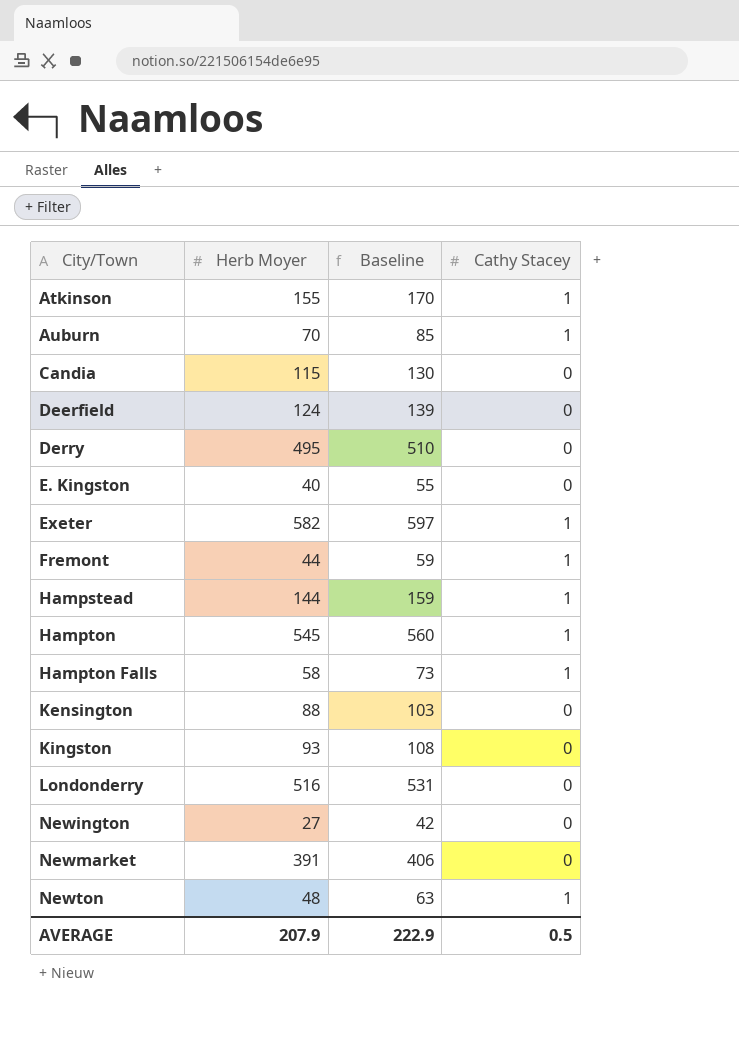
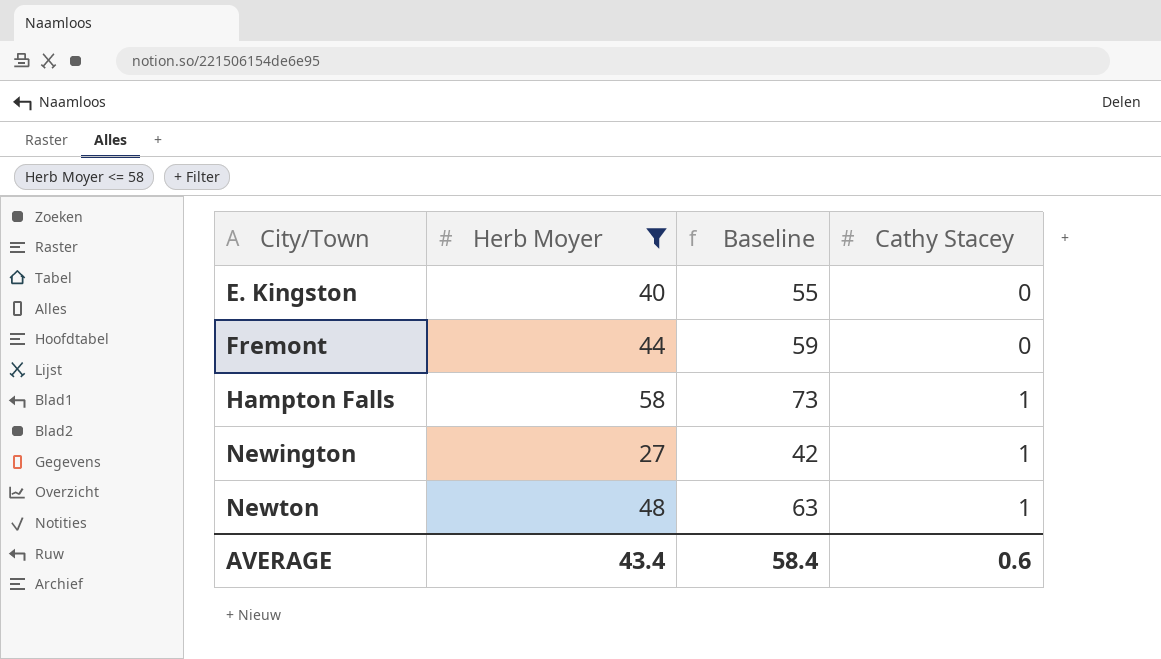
filter: none -> Herb Moyer <= 58
Fremont | Cathy Stacey: 1 -> 0
Newington | Cathy Stacey: 0 -> 1
AVERAGE | Herb Moyer: 207.9 -> 43.4
AVERAGE | Baseline: 222.9 -> 58.4
AVERAGE | Cathy Stacey: 0.5 -> 0.6

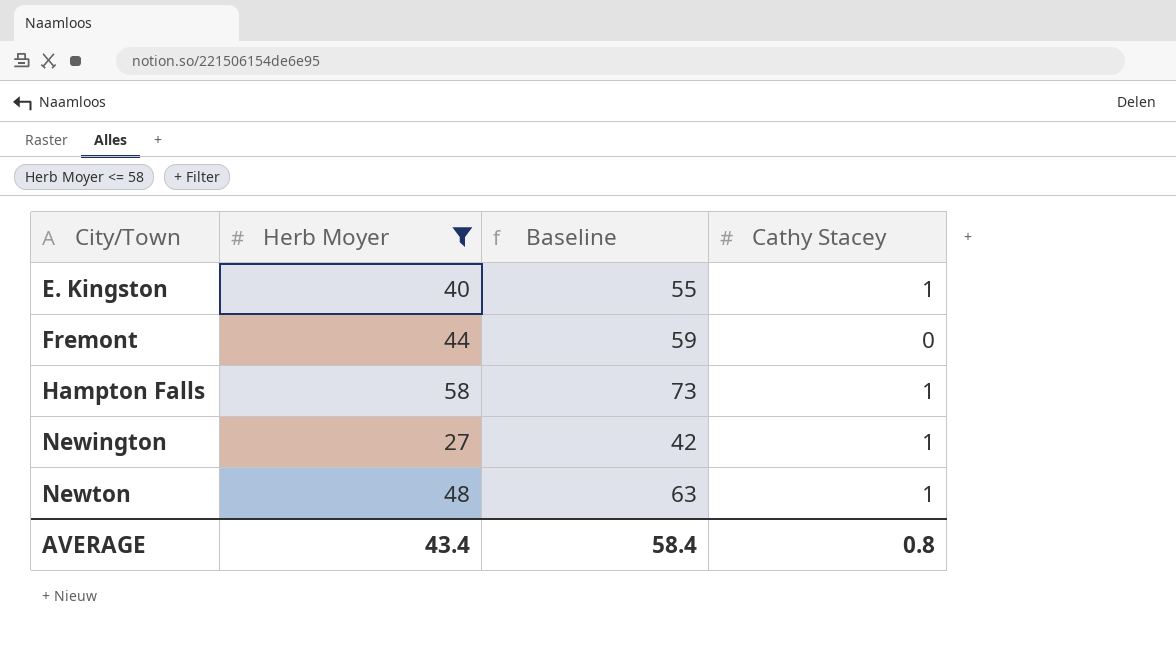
E. Kingston | Cathy Stacey: 0 -> 1
AVERAGE | Cathy Stacey: 0.6 -> 0.8

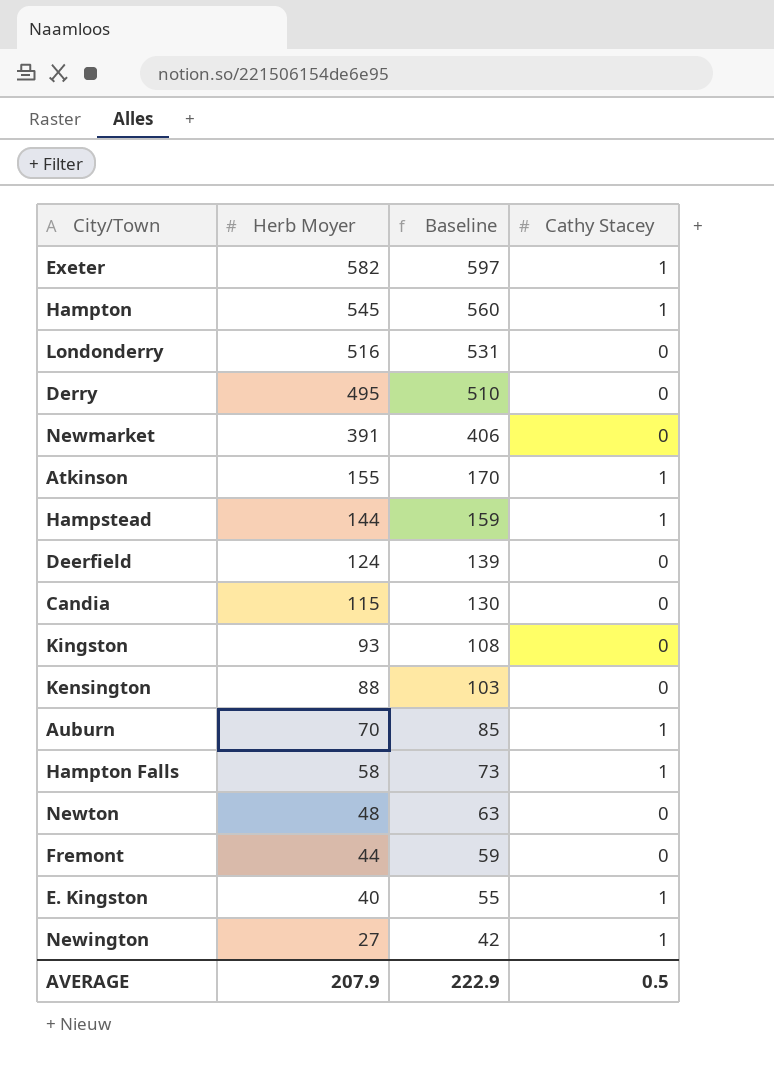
filter: Herb Moyer <= 58 -> none
row order: City/Town ascending -> Herb Moyer descending
Newton | Cathy Stacey: 1 -> 0
AVERAGE | Herb Moyer: 43.4 -> 207.9
AVERAGE | Baseline: 58.4 -> 222.9
AVERAGE | Cathy Stacey: 0.8 -> 0.5

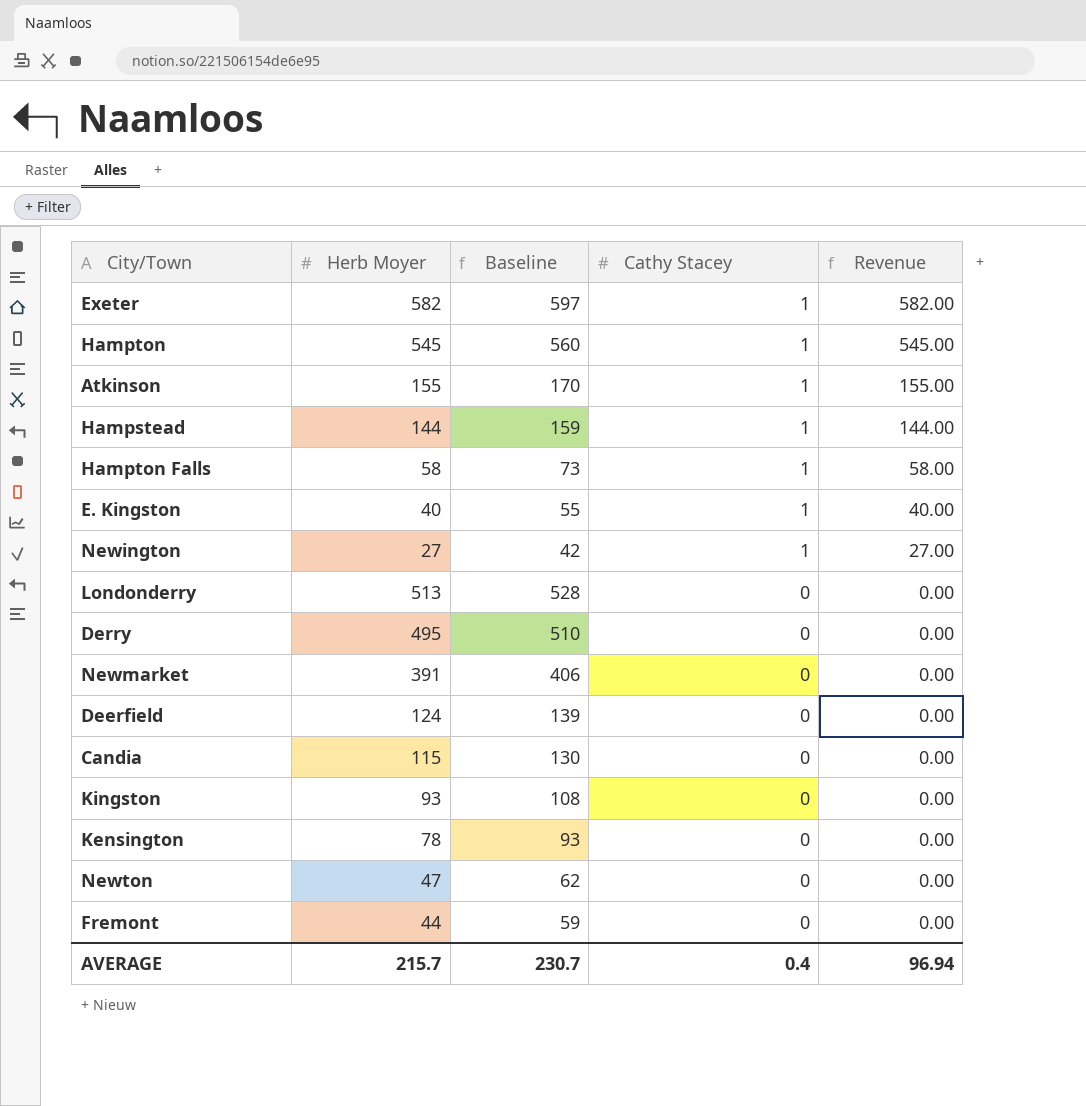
row order: Herb Moyer descending -> Cathy Stacey descending
column Revenue | formula: none -> [Herb Moyer] * [Cathy Stacey]
row Auburn: 70 | 85 | 1 -> none
Londonderry | Herb Moyer: 516 -> 513
Londonderry | Baseline: 531 -> 528
Kensington | Herb Moyer: 88 -> 78
Kensington | Baseline: 103 -> 93
Newton | Herb Moyer: 48 -> 47
Newton | Baseline: 63 -> 62
AVERAGE | Herb Moyer: 207.9 -> 215.7
AVERAGE | Baseline: 222.9 -> 230.7
AVERAGE | Cathy Stacey: 0.5 -> 0.4

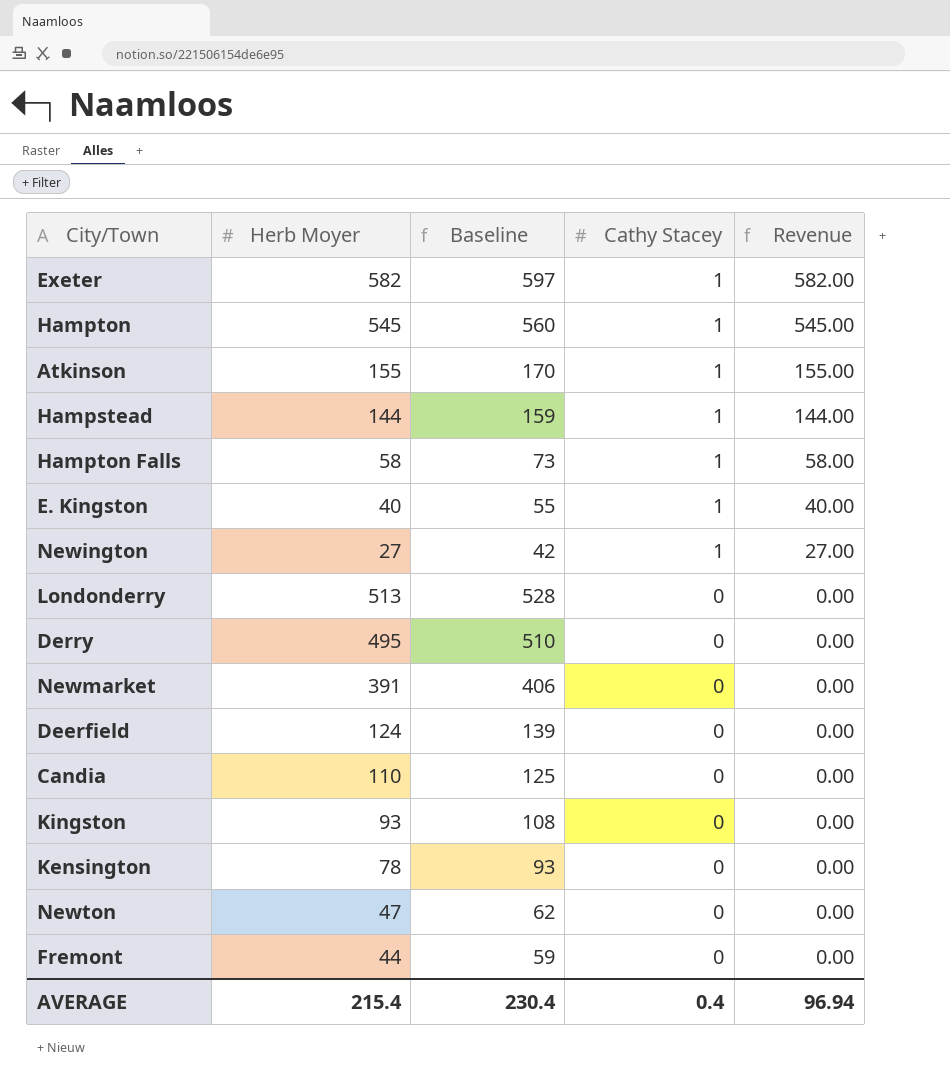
Candia | Herb Moyer: 115 -> 110
Candia | Baseline: 130 -> 125
AVERAGE | Herb Moyer: 215.7 -> 215.4
AVERAGE | Baseline: 230.7 -> 230.4

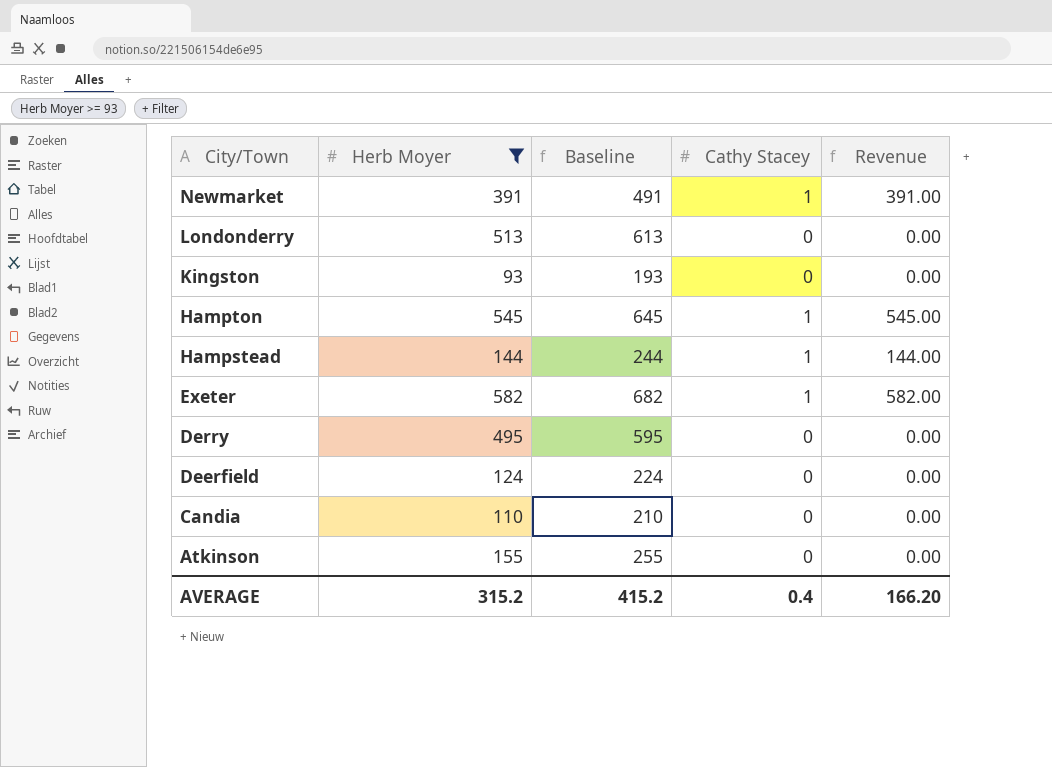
filter: none -> Herb Moyer >= 93
row order: Cathy Stacey descending -> City/Town descending
column Baseline | formula: [Herb Moyer] + 15 -> [Herb Moyer] + 100
Newmarket | Cathy Stacey: 0 -> 1
Newmarket | Revenue: 0.00 -> 391.00
Atkinson | Cathy Stacey: 1 -> 0
Atkinson | Revenue: 155.00 -> 0.00
AVERAGE | Herb Moyer: 215.4 -> 315.2
AVERAGE | Baseline: 230.4 -> 415.2
AVERAGE | Revenue: 96.94 -> 166.20

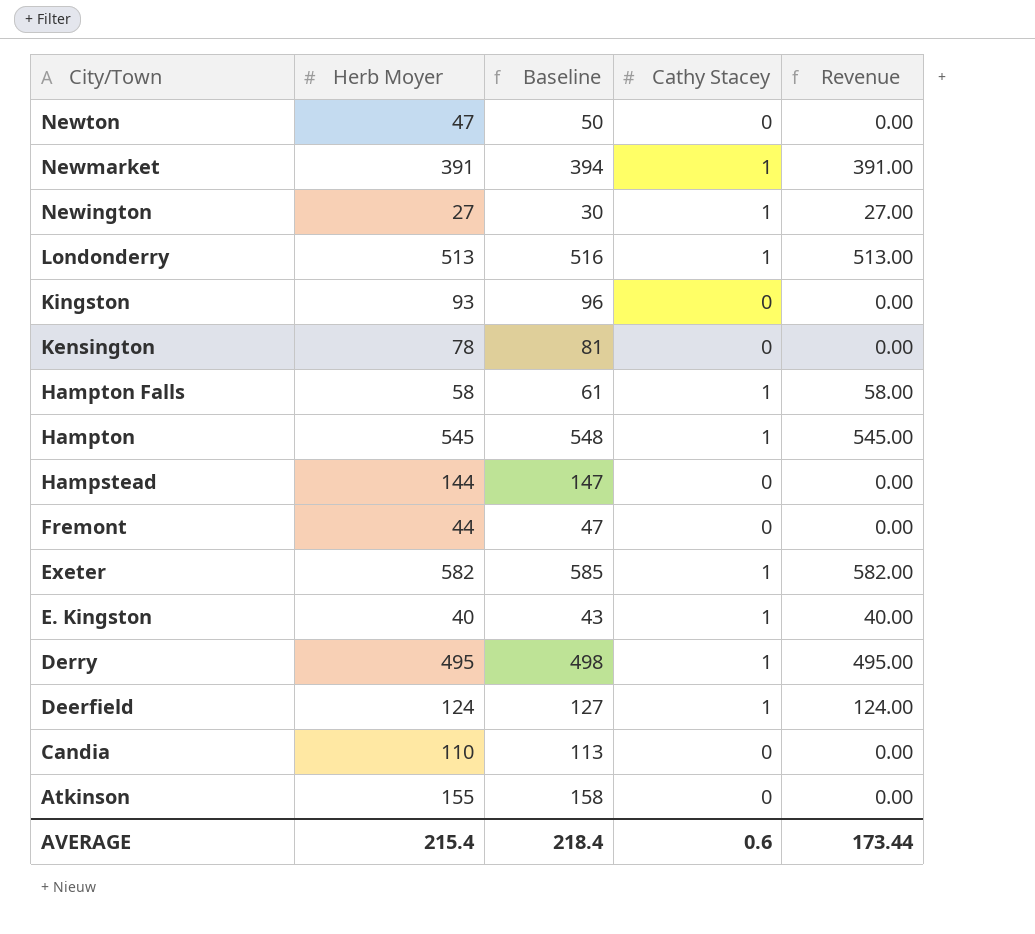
filter: Herb Moyer >= 93 -> none
column Baseline | formula: [Herb Moyer] + 100 -> [Herb Moyer] + 3
Londonderry | Cathy Stacey: 0 -> 1
Londonderry | Revenue: 0.00 -> 513.00
Hampstead | Cathy Stacey: 1 -> 0
Hampstead | Revenue: 144.00 -> 0.00
Derry | Cathy Stacey: 0 -> 1
Derry | Revenue: 0.00 -> 495.00
Deerfield | Cathy Stacey: 0 -> 1
Deerfield | Revenue: 0.00 -> 124.00
AVERAGE | Herb Moyer: 315.2 -> 215.4
AVERAGE | Baseline: 415.2 -> 218.4
AVERAGE | Cathy Stacey: 0.4 -> 0.6
AVERAGE | Revenue: 166.20 -> 173.44

